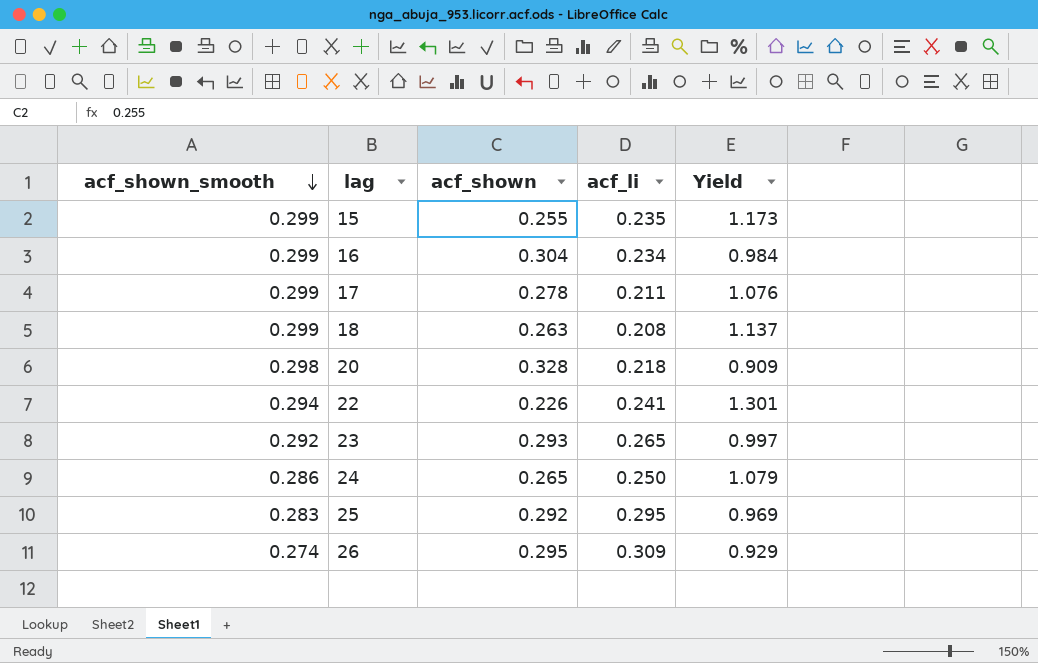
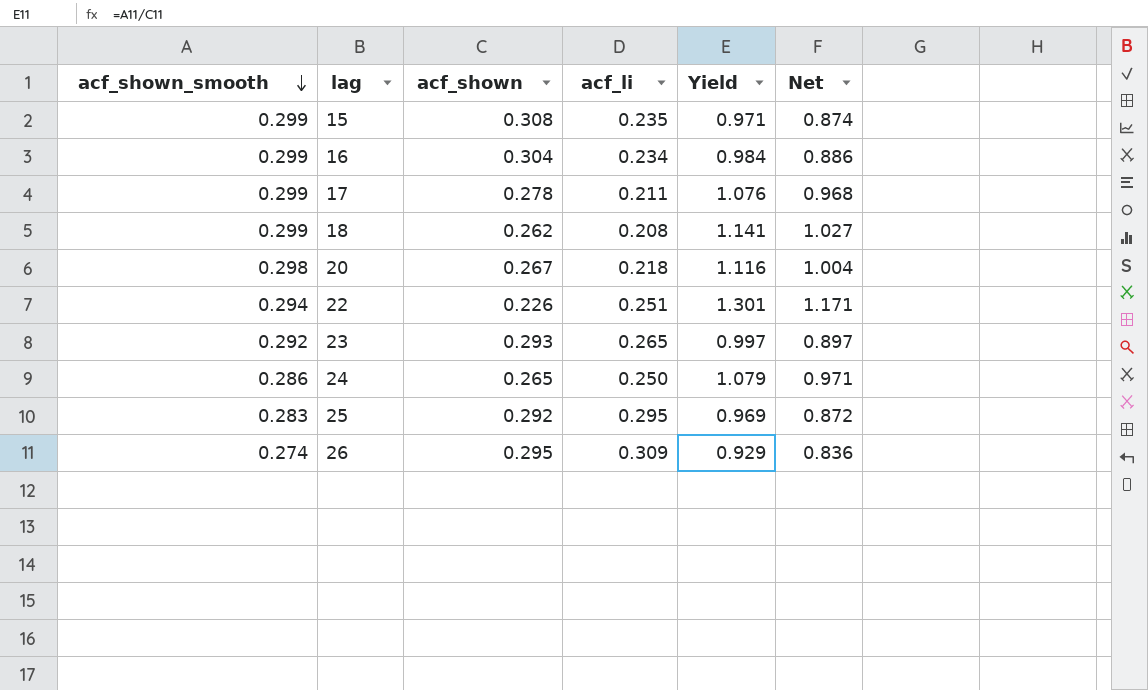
column Net | formula: none -> [Yield] * 0.9
15 | acf_shown: 0.255 -> 0.308
15 | Yield: 1.173 -> 0.971
18 | acf_shown: 0.263 -> 0.262
18 | Yield: 1.137 -> 1.141
20 | acf_shown: 0.328 -> 0.267
20 | Yield: 0.909 -> 1.116
22 | acf_li: 0.241 -> 0.251

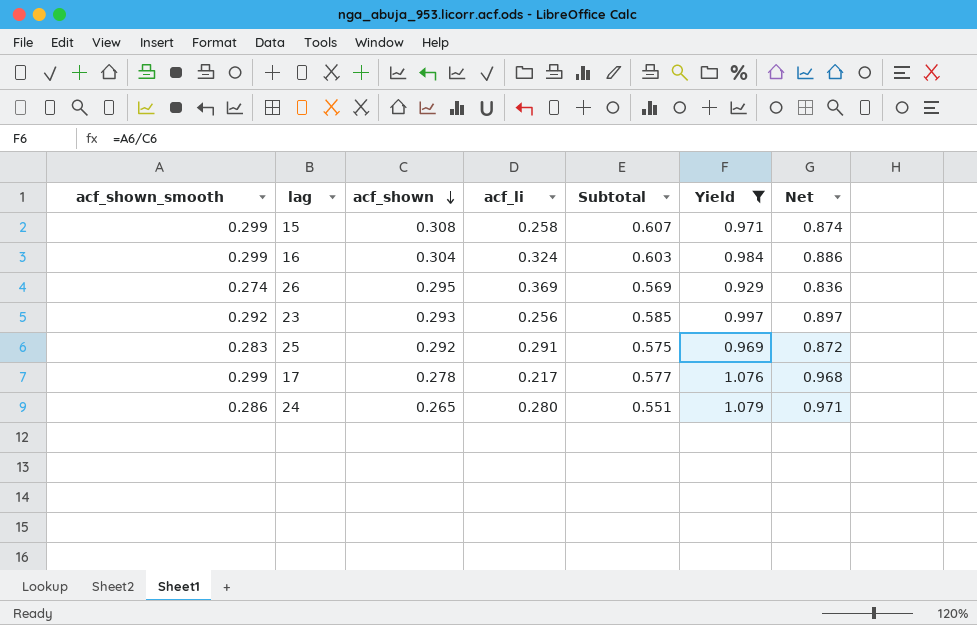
filter: none -> Yield <= 1.079
row order: acf_shown_smooth descending -> acf_shown descending
column Subtotal | formula: none -> [acf_shown_smooth] + [acf_shown]
15 | acf_li: 0.235 -> 0.258
16 | acf_li: 0.234 -> 0.324
26 | acf_li: 0.309 -> 0.369
23 | acf_li: 0.265 -> 0.256
25 | acf_li: 0.295 -> 0.291
17 | acf_li: 0.211 -> 0.217
24 | acf_li: 0.250 -> 0.280

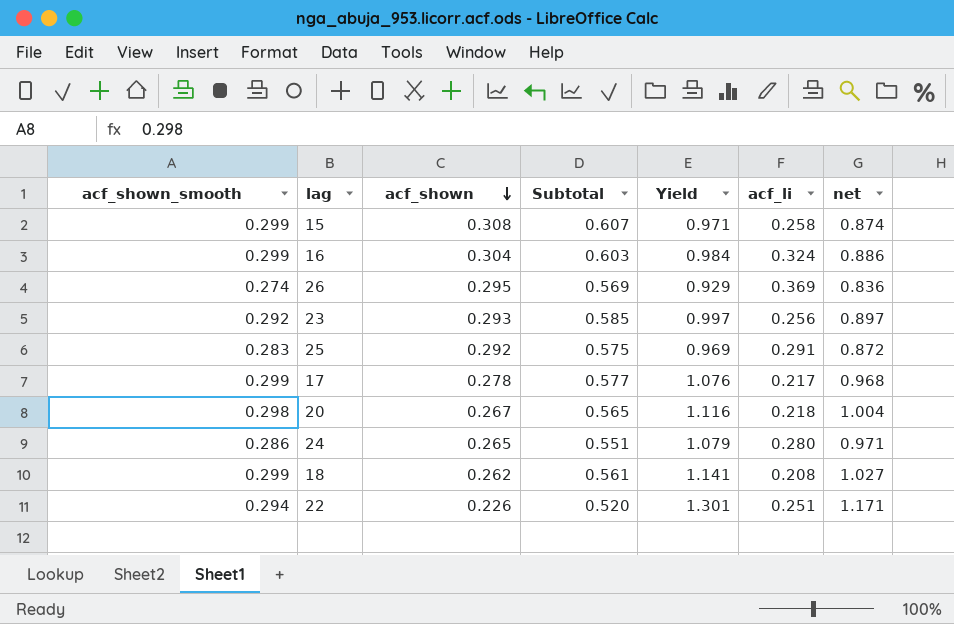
filter: Yield <= 1.079 -> none
column acf_li | position: 4 -> 6
column name: Net -> net

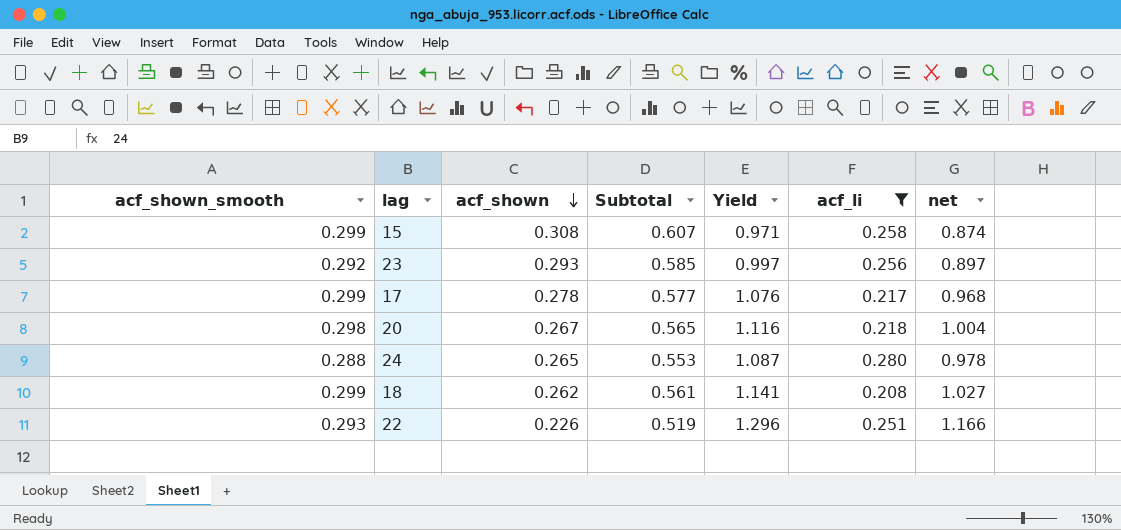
filter: none -> acf_li <= 0.280
24 | acf_shown_smooth: 0.286 -> 0.288
24 | Subtotal: 0.551 -> 0.553
24 | Yield: 1.079 -> 1.087
24 | net: 0.971 -> 0.978
22 | acf_shown_smooth: 0.294 -> 0.293
22 | Subtotal: 0.520 -> 0.519
22 | Yield: 1.301 -> 1.296
22 | net: 1.171 -> 1.166

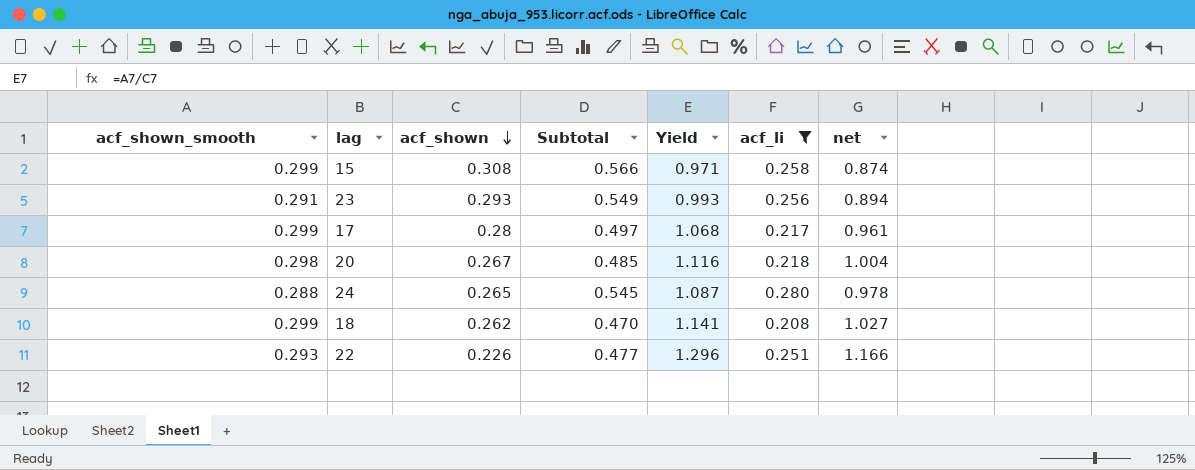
column Subtotal | formula: [acf_shown_smooth] + [acf_shown] -> [acf_shown] + [acf_li]
23 | acf_shown_smooth: 0.292 -> 0.291
23 | Yield: 0.997 -> 0.993
23 | net: 0.897 -> 0.894
17 | acf_shown: 0.278 -> 0.28
17 | Yield: 1.076 -> 1.068
17 | net: 0.968 -> 0.961

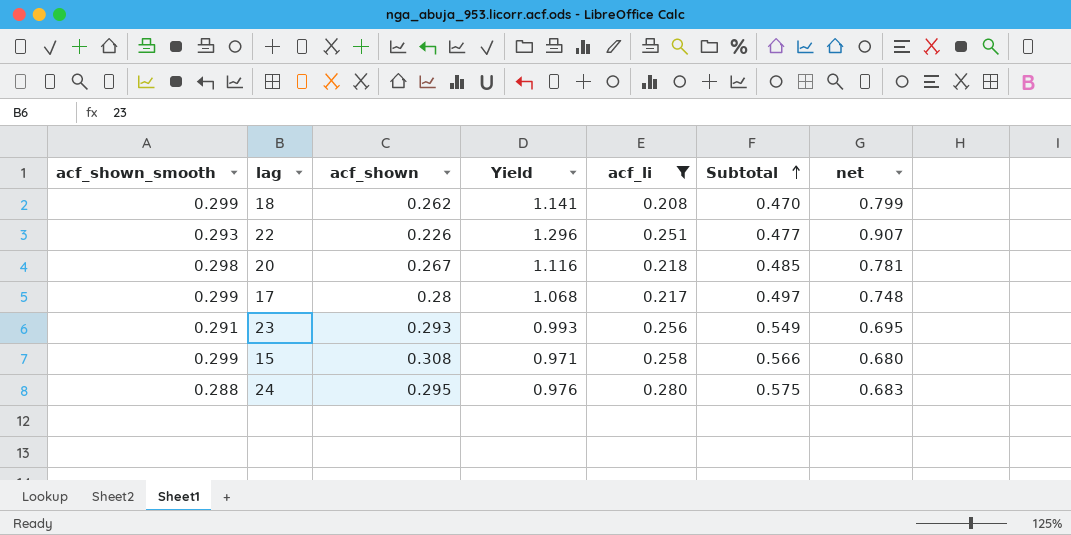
row order: acf_shown descending -> Subtotal ascending
column Subtotal | position: 4 -> 6
column net | formula: [Yield] * 0.9 -> [Yield] * 0.7
24 | acf_shown: 0.265 -> 0.295
24 | Yield: 1.087 -> 0.976
24 | Subtotal: 0.545 -> 0.575

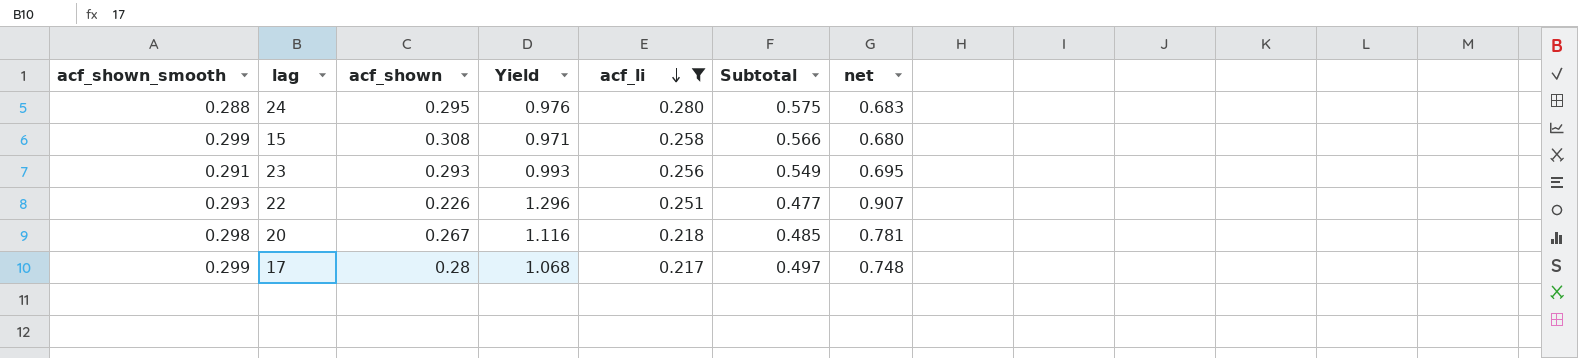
row order: Subtotal ascending -> acf_li descending
row 18: 0.299 | 0.262 | 1.141 | 0.208 | 0.470 | 0.799 -> none

